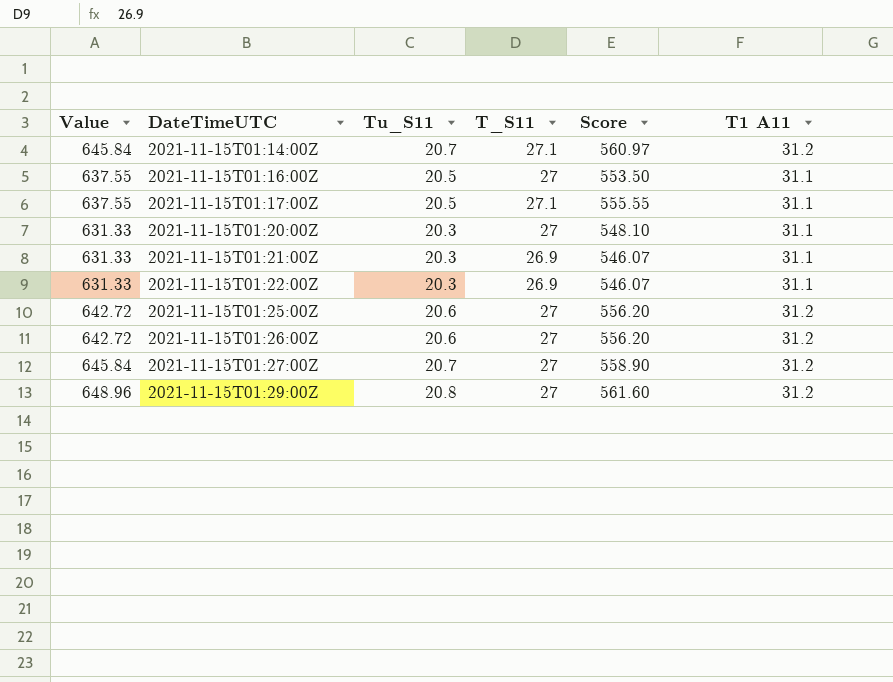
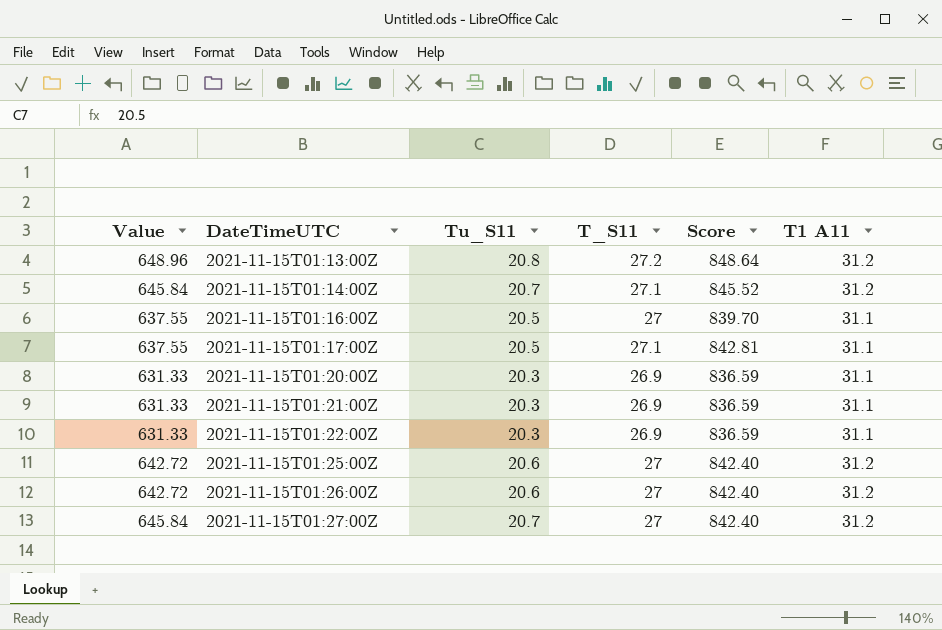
column Score | formula: [Tu_S11] * [T_S11] -> [T_S11] * [T1 A11]
row 2021-11-15T01:29:00Z: 648.96 | 20.8 | 27 | 561.60 | 31.2 -> none
row 2021-11-15T01:13:00Z: none -> 648.96 | 20.8 | 27.2 | 848.64 | 31.2
2021-11-15T01:20:00Z | T_S11: 27 -> 26.9

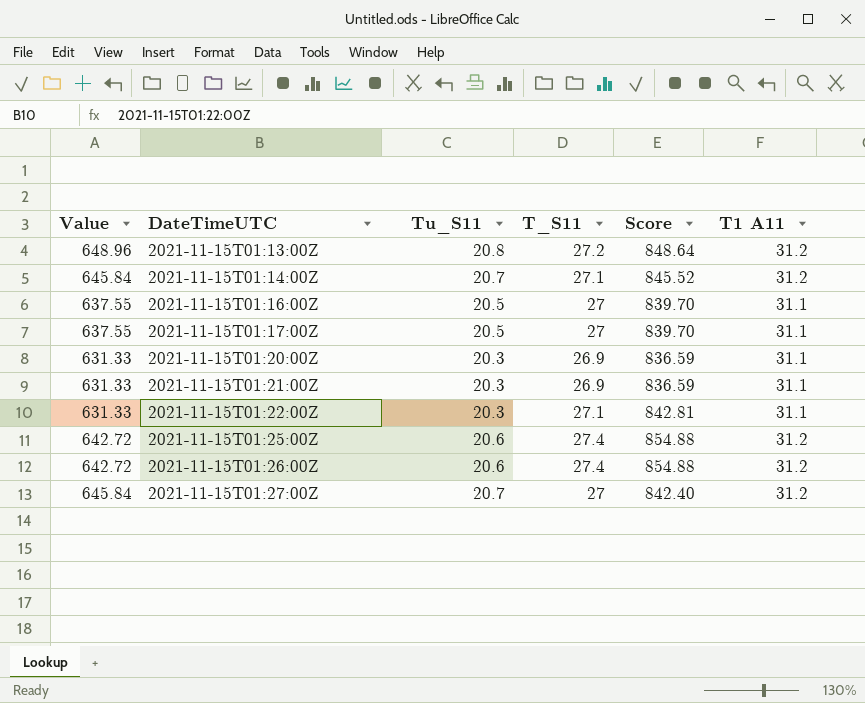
2021-11-15T01:17:00Z | T_S11: 27.1 -> 27
2021-11-15T01:17:00Z | Score: 842.81 -> 839.70
2021-11-15T01:22:00Z | T_S11: 26.9 -> 27.1
2021-11-15T01:22:00Z | Score: 836.59 -> 842.81
2021-11-15T01:25:00Z | T_S11: 27 -> 27.4
2021-11-15T01:25:00Z | Score: 842.40 -> 854.88
2021-11-15T01:26:00Z | T_S11: 27 -> 27.4
2021-11-15T01:26:00Z | Score: 842.40 -> 854.88

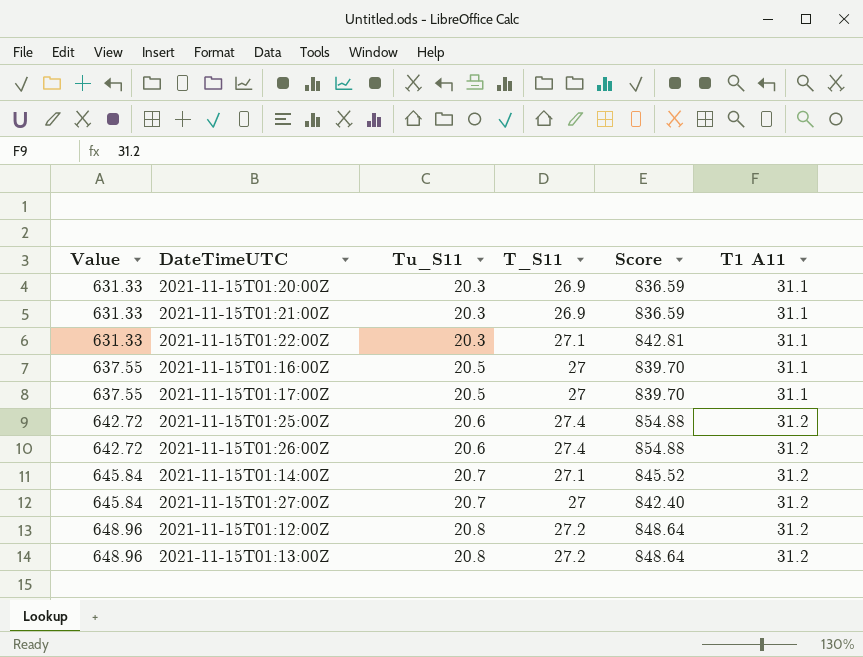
row order: DateTimeUTC ascending -> Value ascending
row 2021-11-15T01:12:00Z: none -> 648.96 | 20.8 | 27.2 | 848.64 | 31.2

